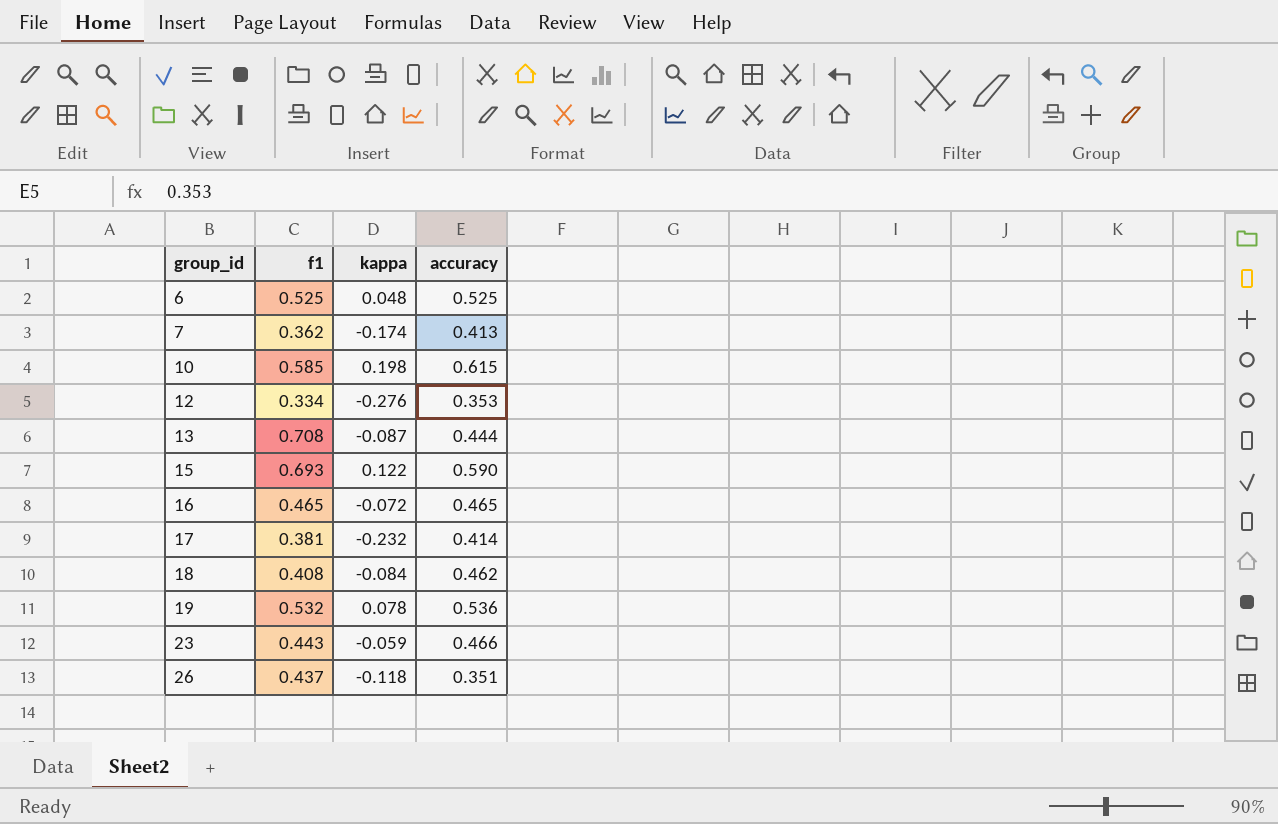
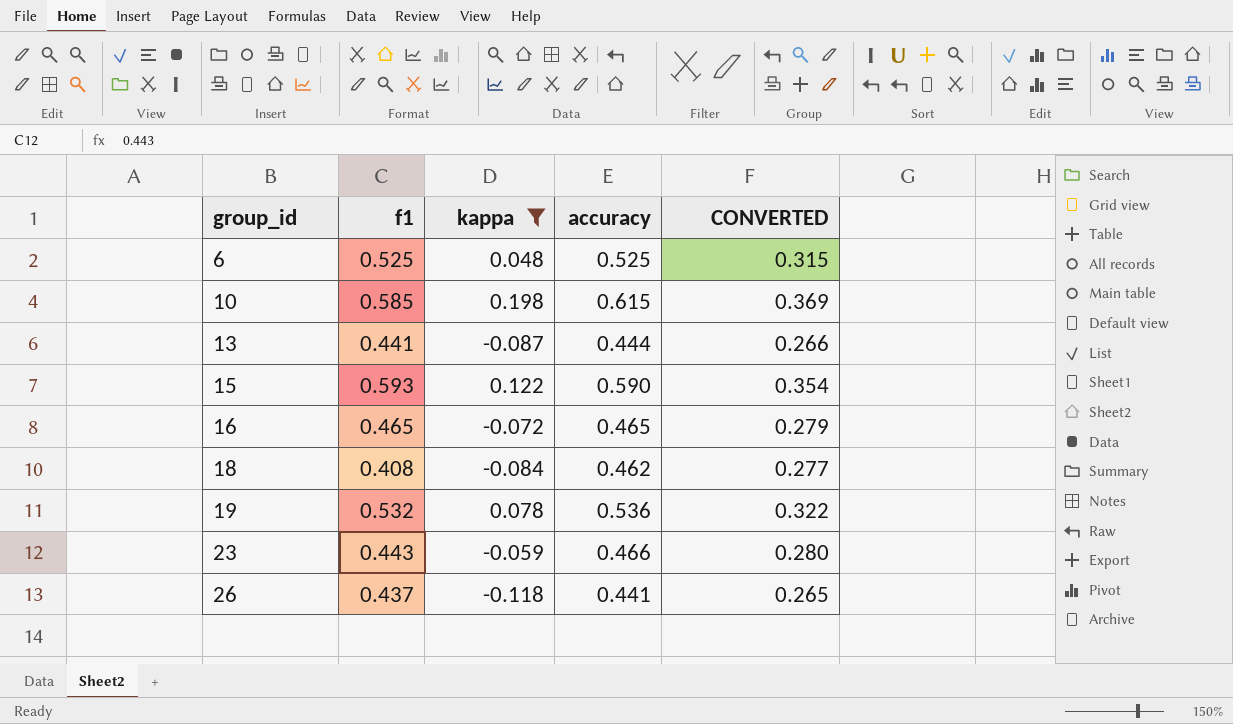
filter: none -> kappa >= -0.118
column CONVERTED | formula: none -> [accuracy] * 0.6
13 | f1: 0.708 -> 0.441
15 | f1: 0.693 -> 0.593
26 | accuracy: 0.351 -> 0.441

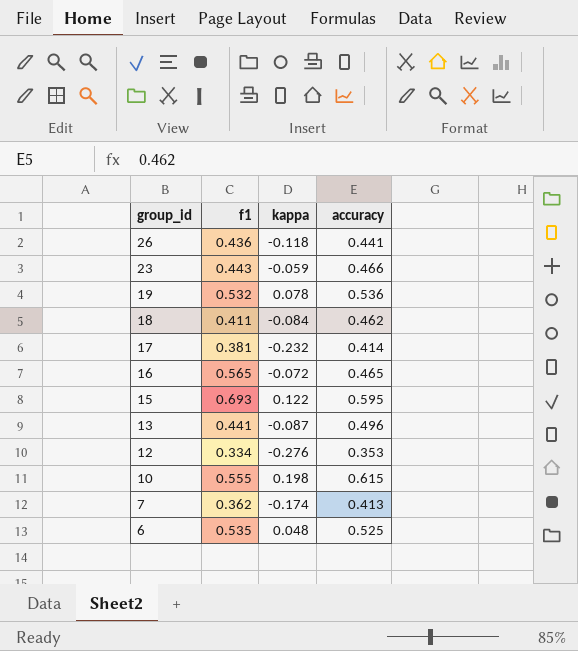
filter: kappa >= -0.118 -> none
row order: group_id ascending -> group_id descending
column CONVERTED | formula: [accuracy] * 0.6 -> none
26 | f1: 0.437 -> 0.436
18 | f1: 0.408 -> 0.411
16 | f1: 0.465 -> 0.565
15 | f1: 0.593 -> 0.693
15 | accuracy: 0.590 -> 0.595
13 | accuracy: 0.444 -> 0.496
10 | f1: 0.585 -> 0.555
6 | f1: 0.525 -> 0.535

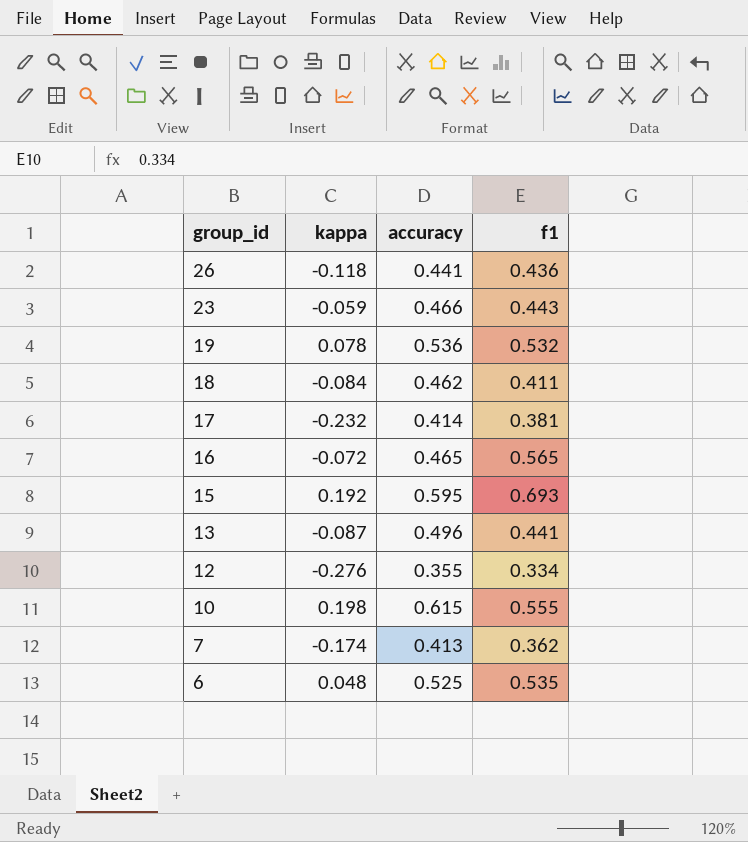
column f1 | position: 2 -> 4
15 | kappa: 0.122 -> 0.192
12 | accuracy: 0.353 -> 0.355

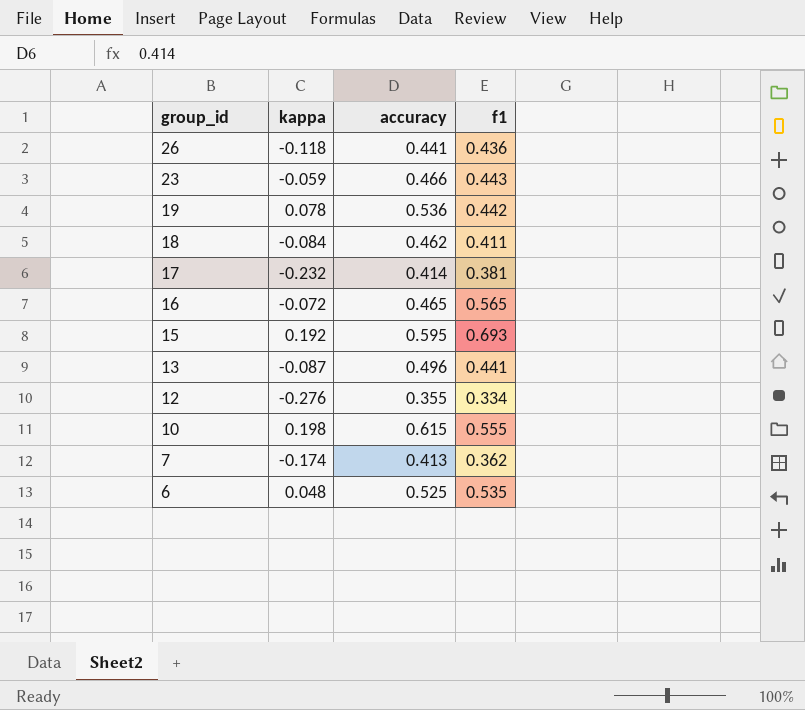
19 | f1: 0.532 -> 0.442

